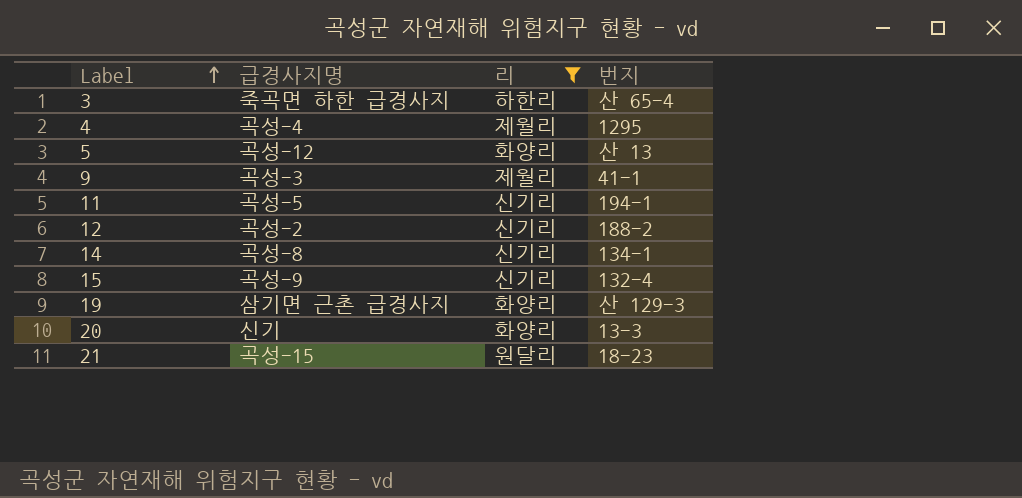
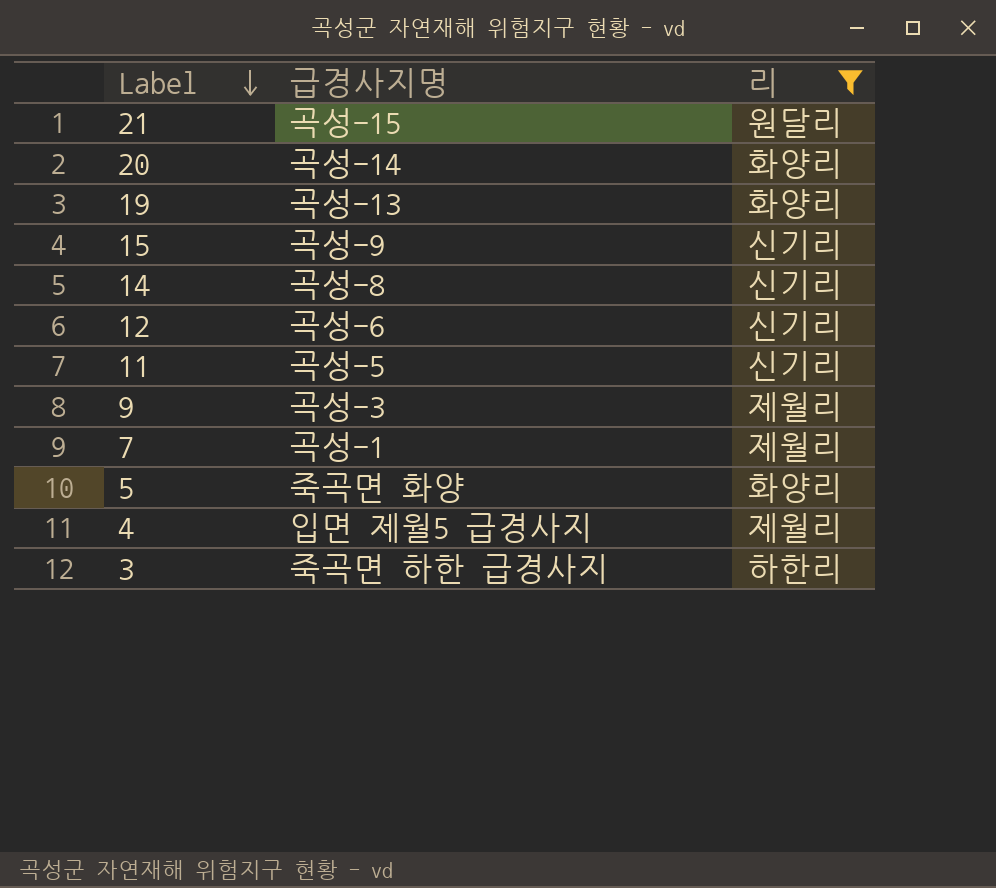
row order: Label ascending -> Label descending
column 번지 | position: 4 -> none
20 | 급경사지명: 신기 -> 곡성-14
19 | 급경사지명: 삼기면 근촌 급경사지 -> 곡성-13
12 | 급경사지명: 곡성-2 -> 곡성-6
row 7: none -> 곡성-1 | 제월리
5 | 급경사지명: 곡성-12 -> 죽곡면 화양
4 | 급경사지명: 곡성-4 -> 입면 제월5 급경사지

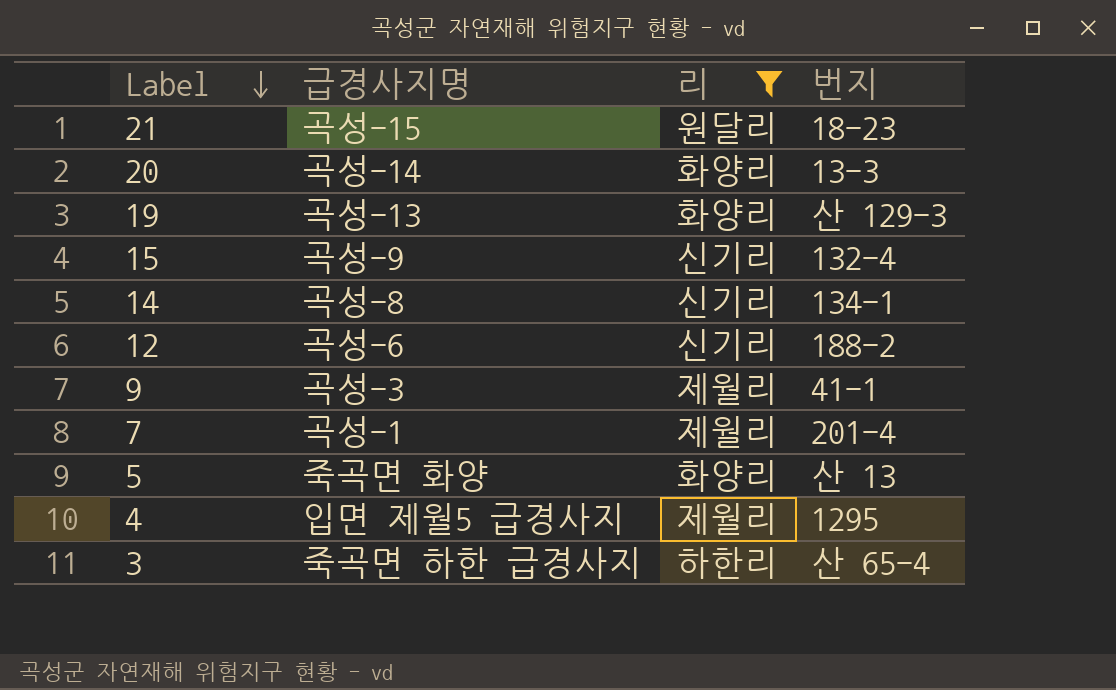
column 번지 | position: none -> 4
row 11: 곡성-5 | 신기리 -> none

